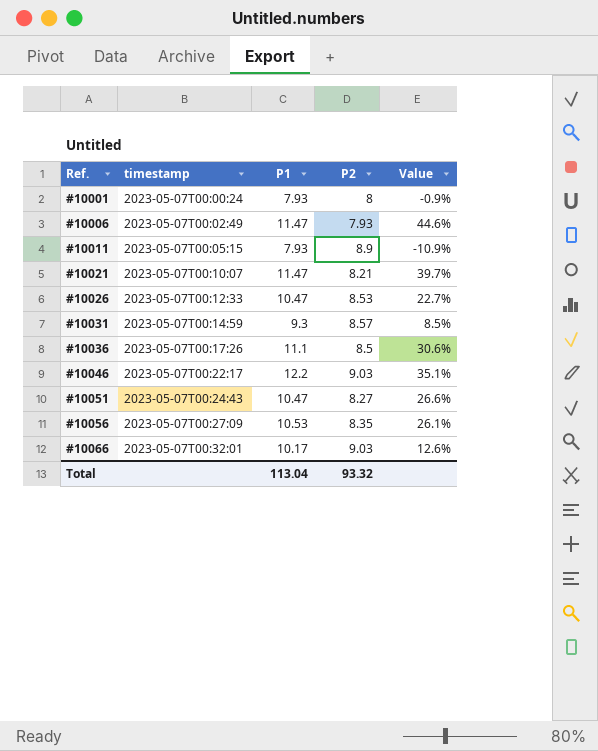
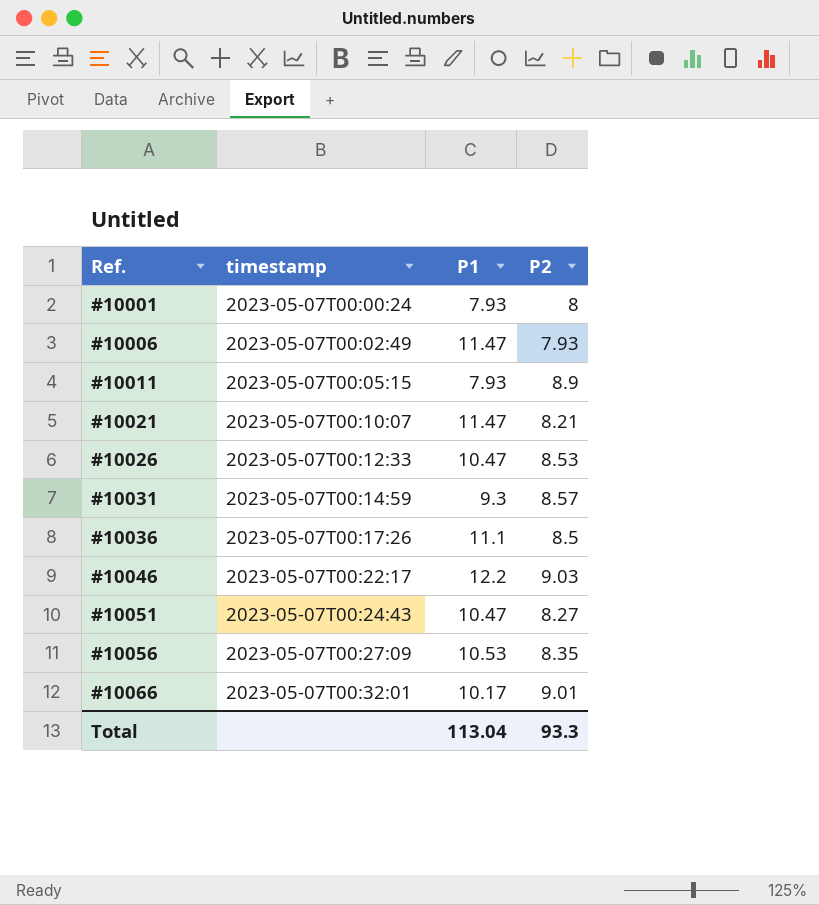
column Value | formula: ([P1] - [P2]) / [P2] -> none
#10066 | P2: 9.03 -> 9.01
Total | P2: 93.32 -> 93.3

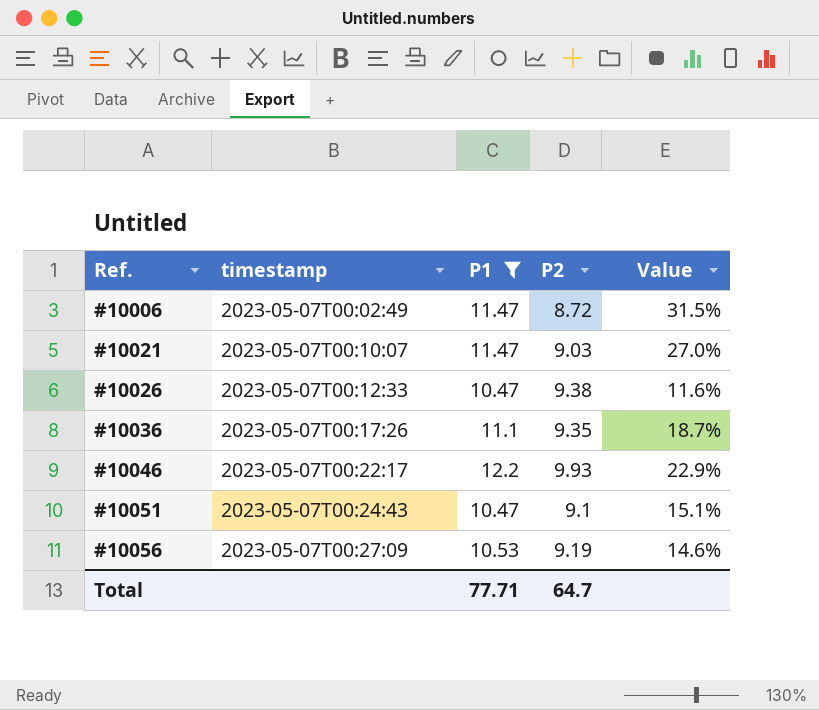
filter: none -> P1 >= 10.47
column Value | formula: none -> ([P1] - [P2]) / [P2]
#10006 | P2: 7.93 -> 8.72
#10021 | P2: 8.21 -> 9.03
#10026 | P2: 8.53 -> 9.38
#10036 | P2: 8.5 -> 9.35
#10046 | P2: 9.03 -> 9.93
#10051 | P2: 8.27 -> 9.1
#10056 | P2: 8.35 -> 9.19
Total | P1: 113.04 -> 77.71
Total | P2: 93.3 -> 64.7

